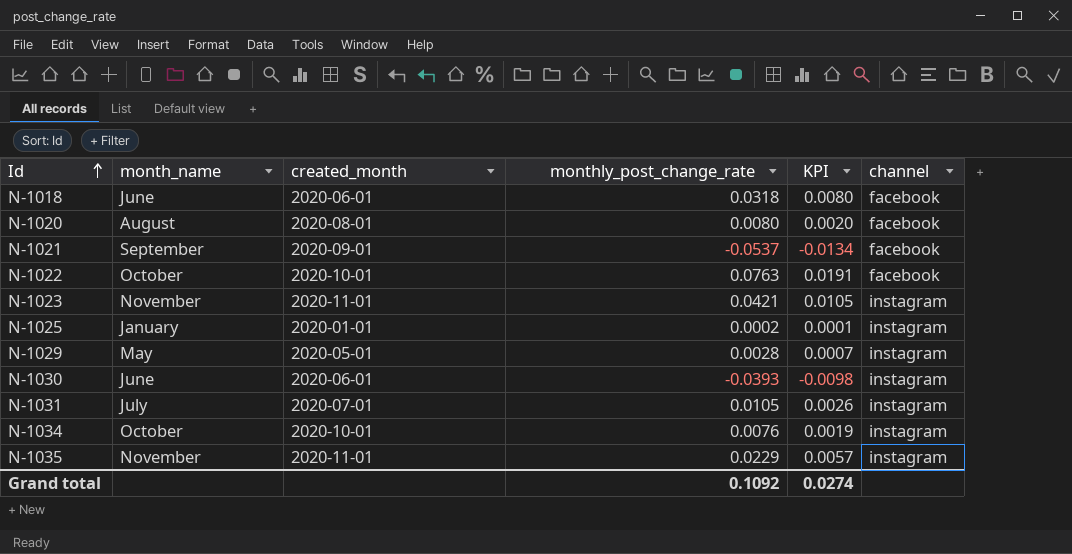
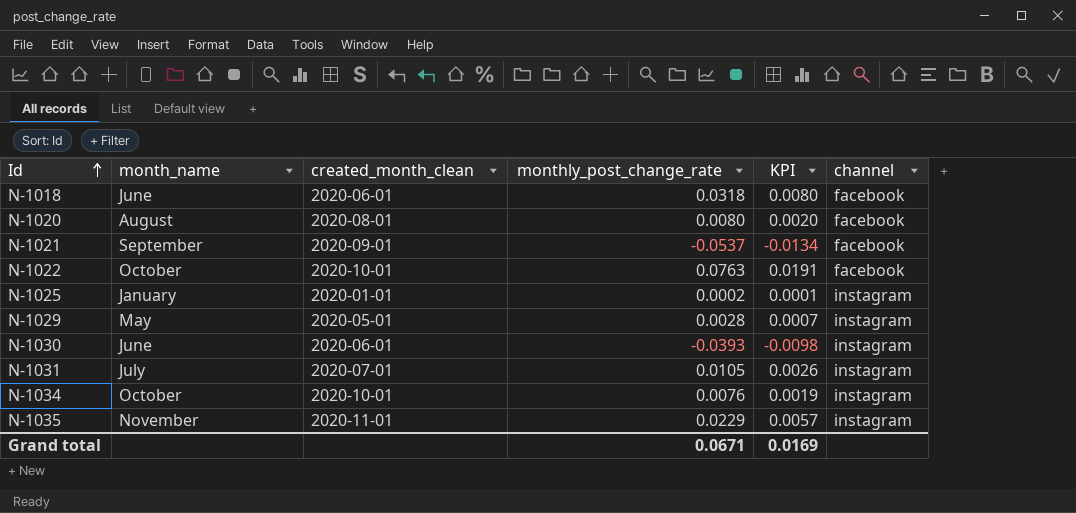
column name: created_month -> created_month_clean
row N-1023: November | 2020-11-01 | 0.0421 | 0.0105 | instagram -> none
Grand total | monthly_post_change_rate: 0.1092 -> 0.0671
Grand total | KPI: 0.0274 -> 0.0169

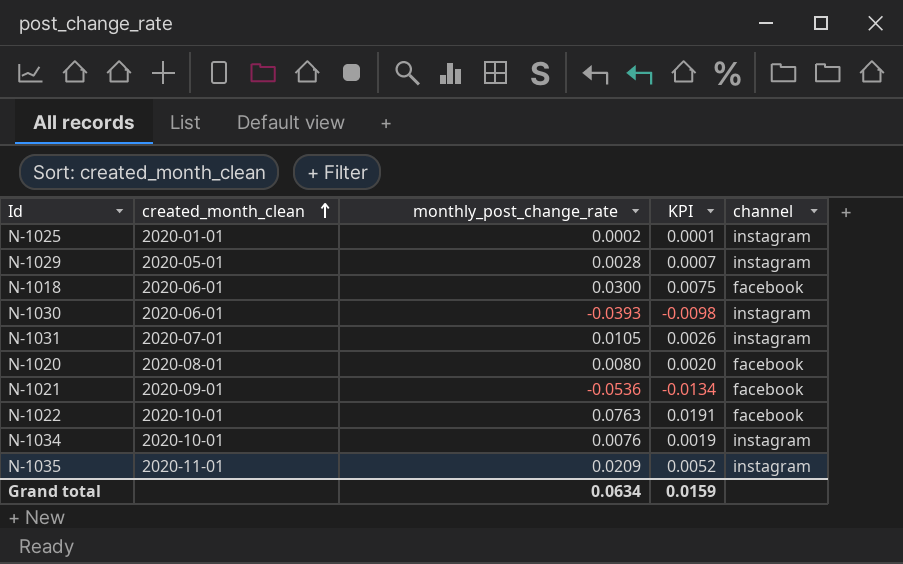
row order: Id ascending -> created_month_clean ascending
column month_name | position: 2 -> none
N-1018 | monthly_post_change_rate: 0.0318 -> 0.0300
N-1018 | KPI: 0.0080 -> 0.0075
N-1021 | monthly_post_change_rate: -0.0537 -> -0.0536
N-1035 | monthly_post_change_rate: 0.0229 -> 0.0209
N-1035 | KPI: 0.0057 -> 0.0052
Grand total | monthly_post_change_rate: 0.0671 -> 0.0634
Grand total | KPI: 0.0169 -> 0.0159

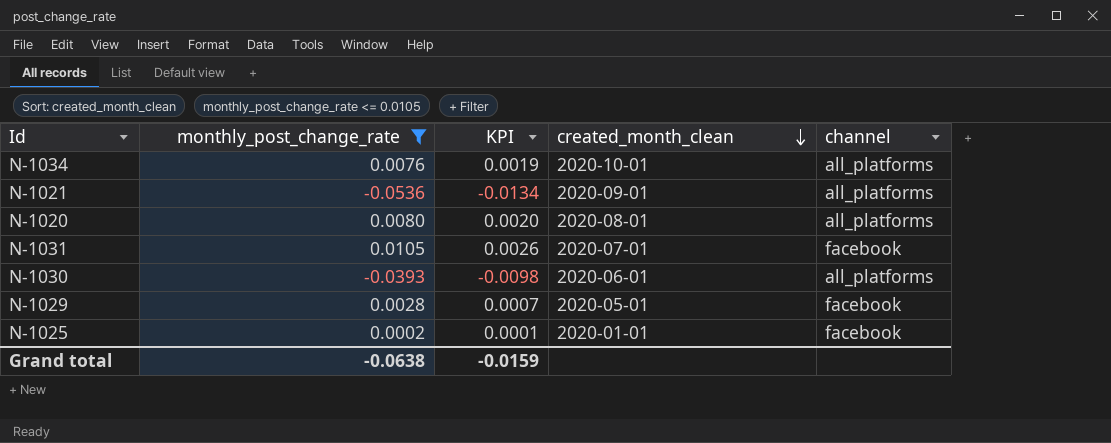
filter: none -> monthly_post_change_rate <= 0.0105
row order: created_month_clean ascending -> created_month_clean descending
column created_month_clean | position: 2 -> 4
N-1034 | channel: instagram -> all_platforms
N-1021 | channel: facebook -> all_platforms
N-1020 | channel: facebook -> all_platforms
N-1031 | channel: instagram -> facebook
N-1030 | channel: instagram -> all_platforms
N-1029 | channel: instagram -> facebook
N-1025 | channel: instagram -> facebook
Grand total | monthly_post_change_rate: 0.0634 -> -0.0638
Grand total | KPI: 0.0159 -> -0.0159

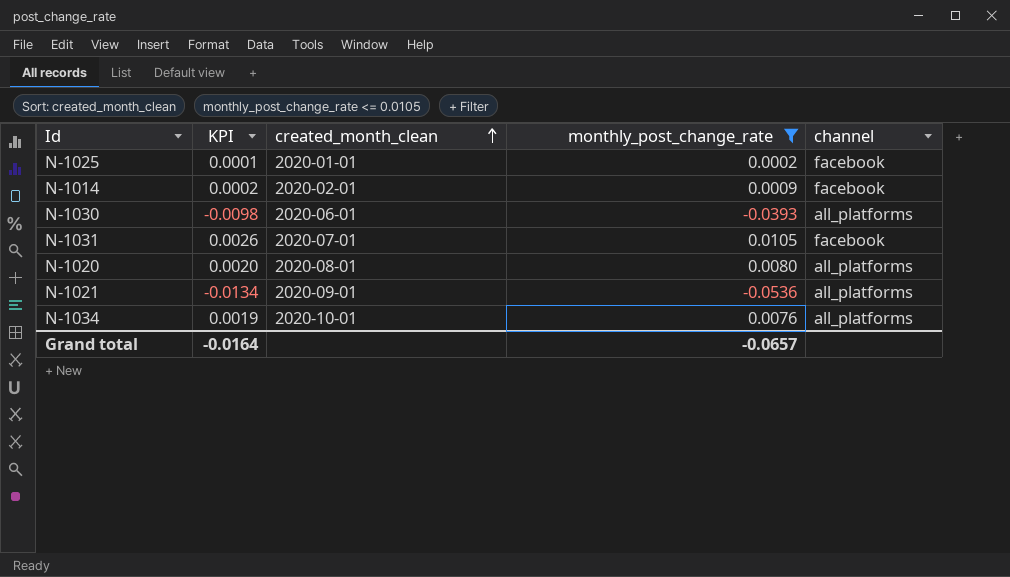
row order: created_month_clean descending -> created_month_clean ascending
column monthly_post_change_rate | position: 2 -> 4
row N-1029: 0.0028 | 0.0007 | 2020-05-01 | facebook -> none
row N-1014: none -> 0.0002 | 2020-02-01 | 0.0009 | facebook
Grand total | KPI: -0.0159 -> -0.0164
Grand total | monthly_post_change_rate: -0.0638 -> -0.0657

